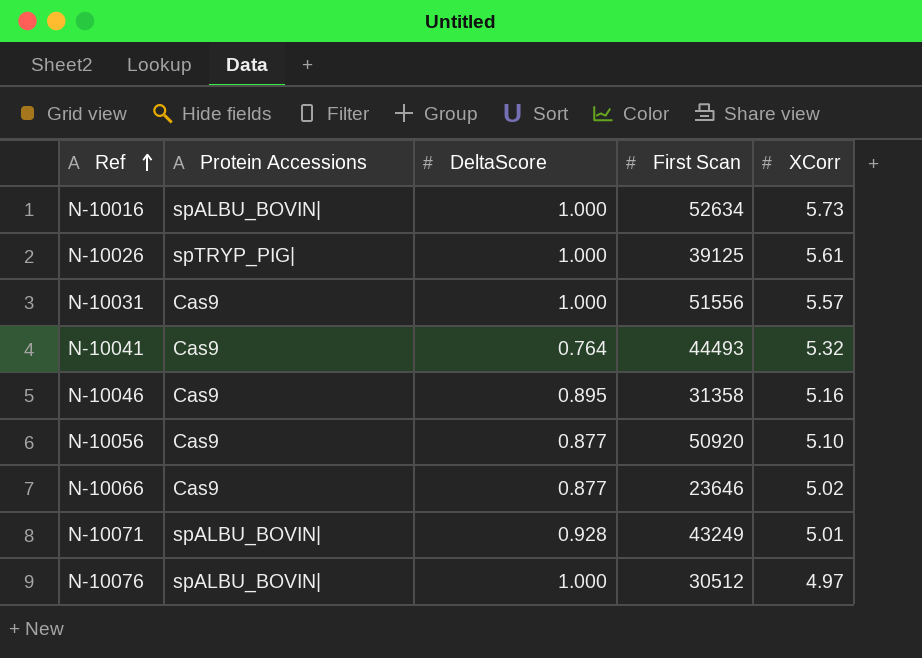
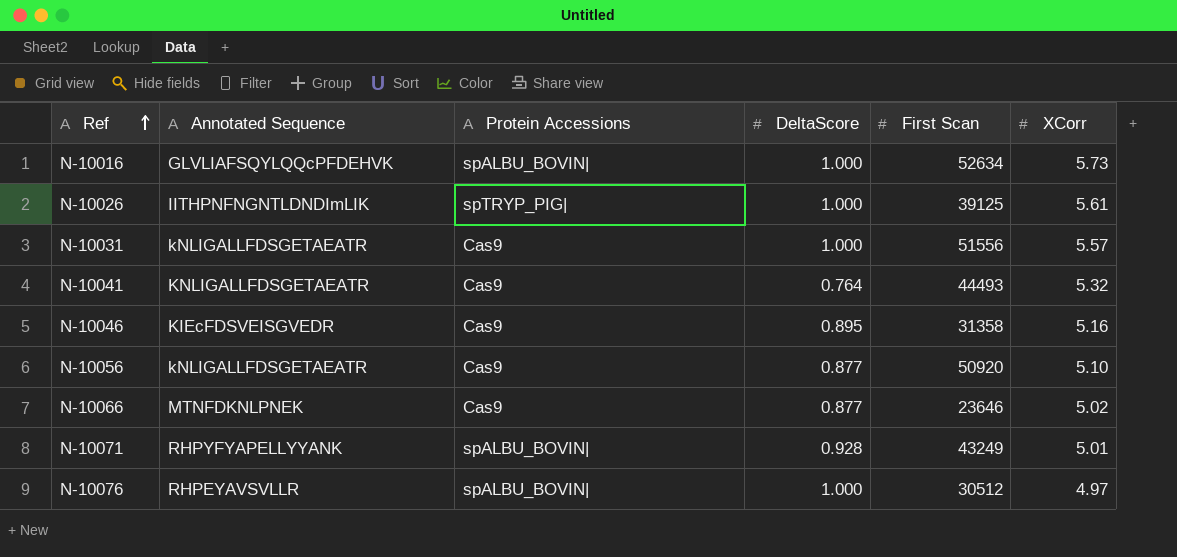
column Annotated Sequence | position: none -> 2

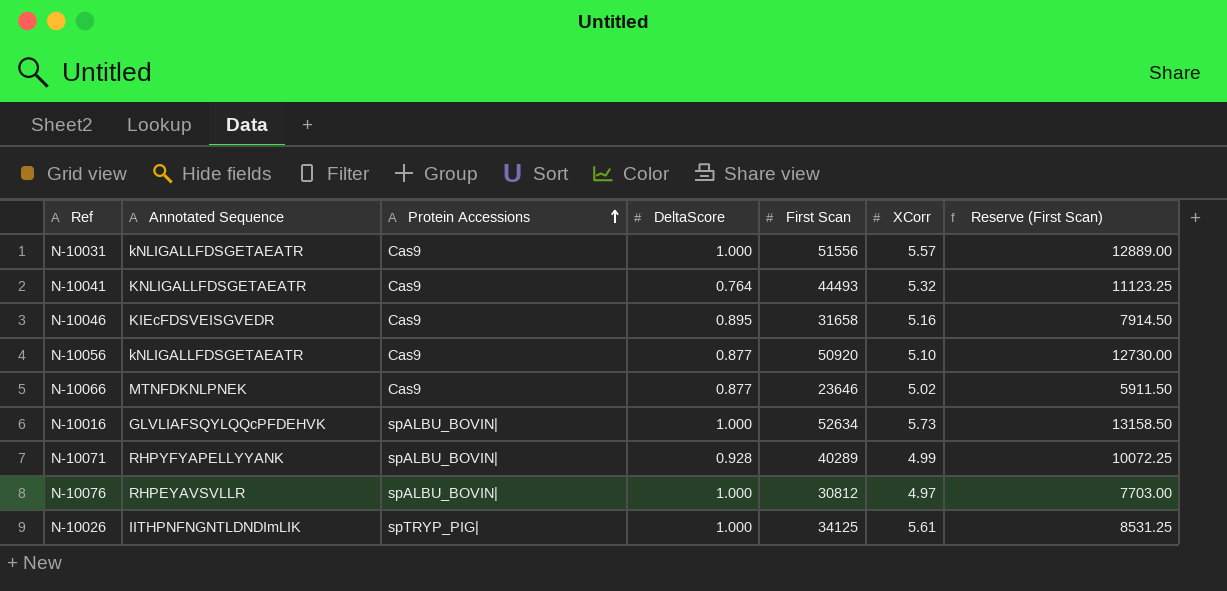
row order: Ref ascending -> Protein Accessions ascending
column Reserve (First Scan) | formula: none -> [First Scan] * 0.25
N-10046 | First Scan: 31358 -> 31658
N-10071 | First Scan: 43249 -> 40289
N-10071 | XCorr: 5.01 -> 4.99
N-10076 | First Scan: 30512 -> 30812
N-10026 | First Scan: 39125 -> 34125

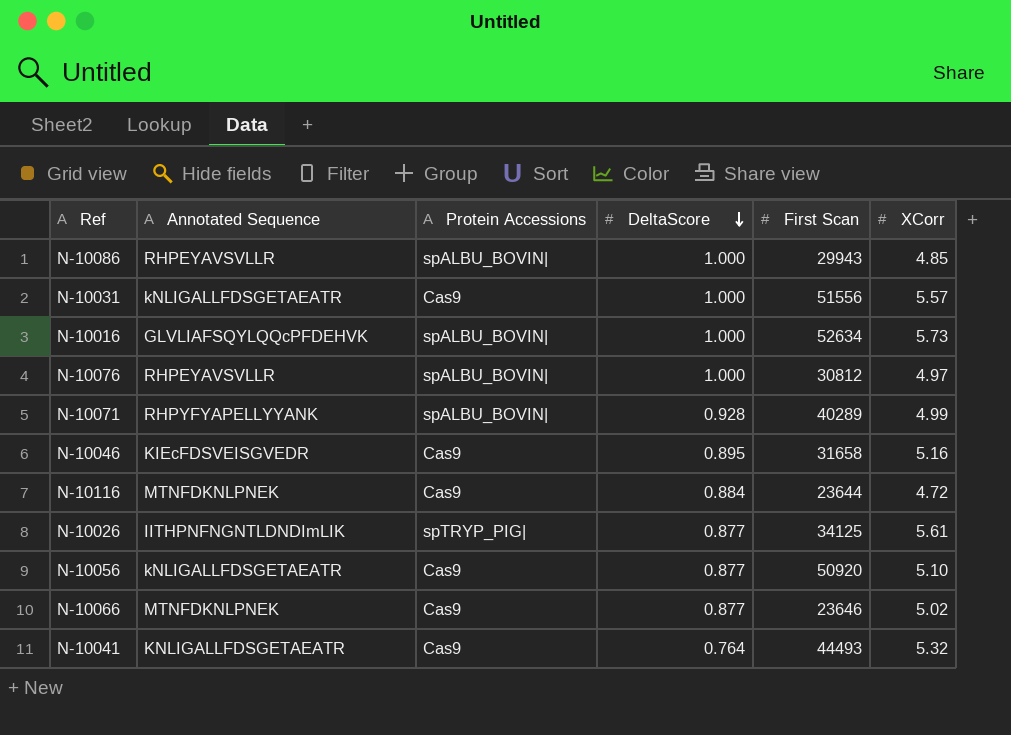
row order: Protein Accessions ascending -> DeltaScore descending
column Reserve (First Scan) | formula: [First Scan] * 0.25 -> none
row N-10086: none -> RHPEYAVSVLLR | spALBU_BOVIN| | 1.000 | 29943 | 4.85
row N-10116: none -> MTNFDKNLPNEK | Cas9 | 0.884 | 23644 | 4.72
N-10026 | DeltaScore: 1.000 -> 0.877

